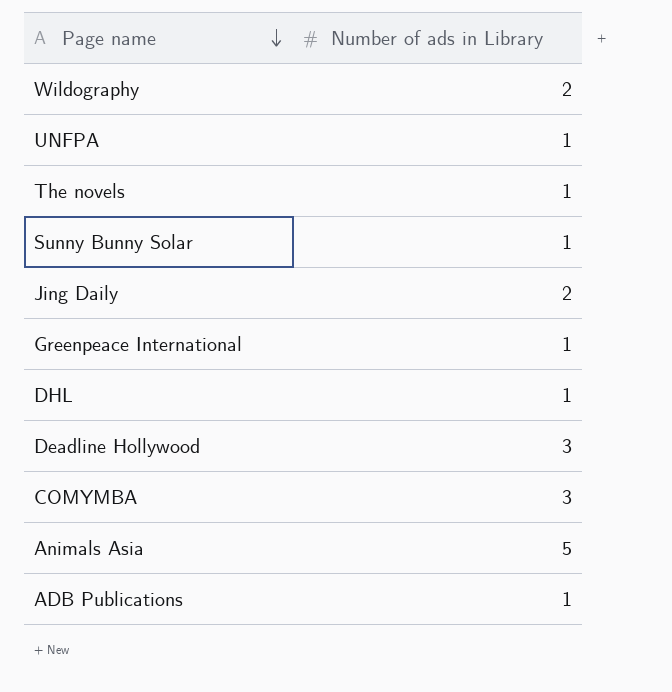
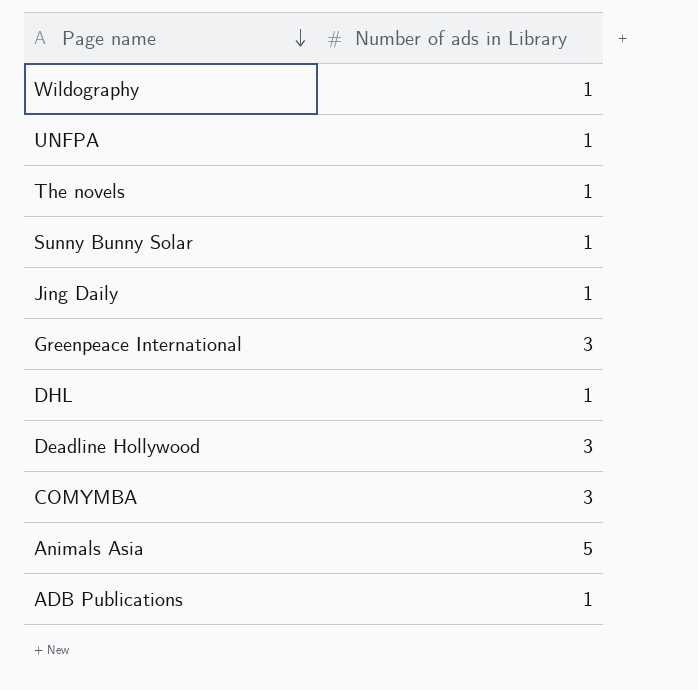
Wildography | Number of ads in Library: 2 -> 1
Jing Daily | Number of ads in Library: 2 -> 1
Greenpeace International | Number of ads in Library: 1 -> 3

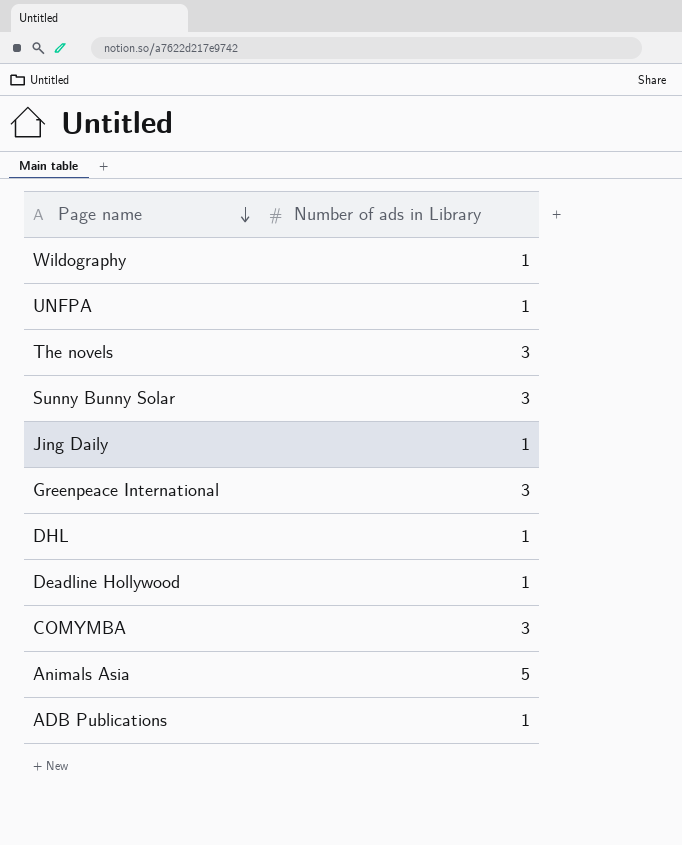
The novels | Number of ads in Library: 1 -> 3
Sunny Bunny Solar | Number of ads in Library: 1 -> 3
Deadline Hollywood | Number of ads in Library: 3 -> 1

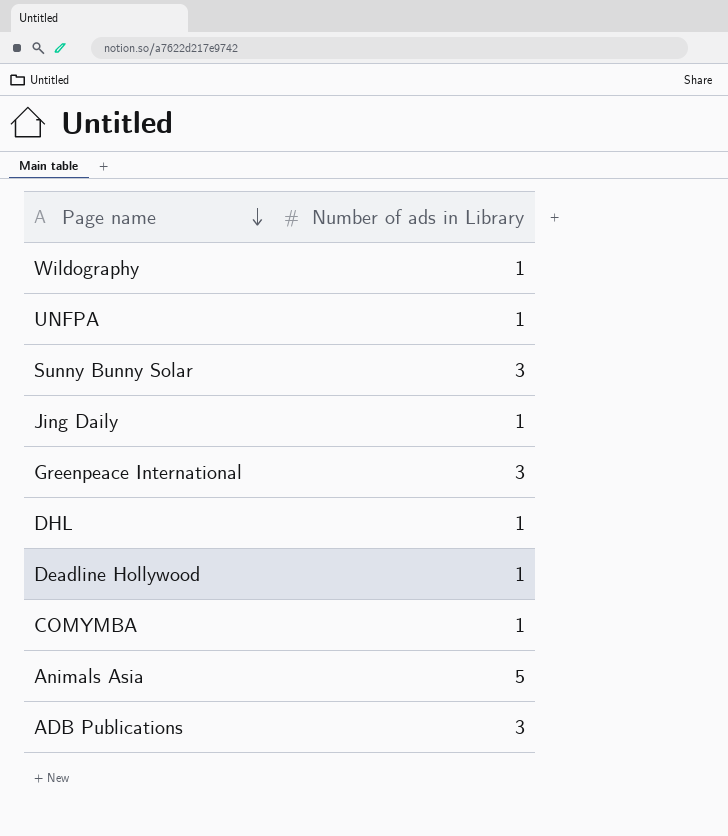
row The novels: 3 -> none
COMYMBA | Number of ads in Library: 3 -> 1
ADB Publications | Number of ads in Library: 1 -> 3

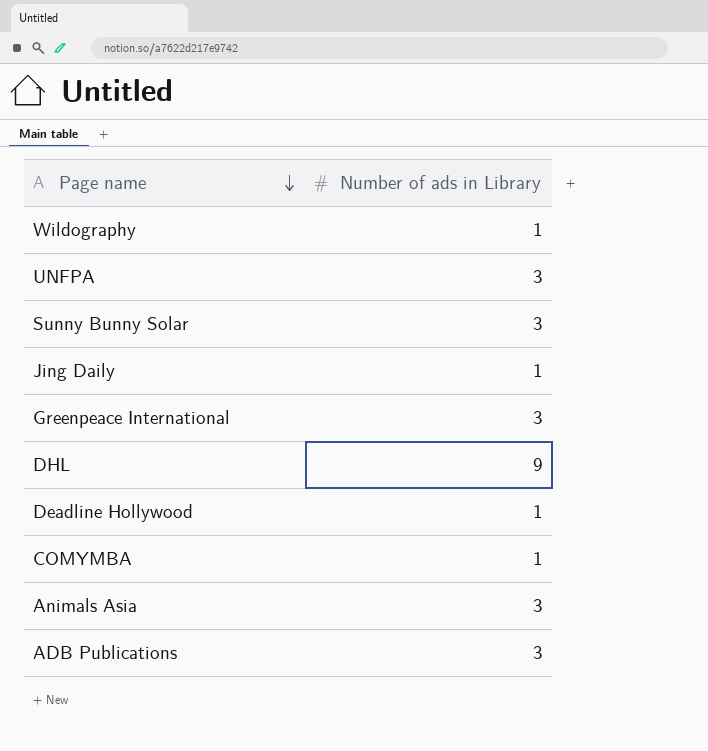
UNFPA | Number of ads in Library: 1 -> 3
DHL | Number of ads in Library: 1 -> 9
Animals Asia | Number of ads in Library: 5 -> 3

